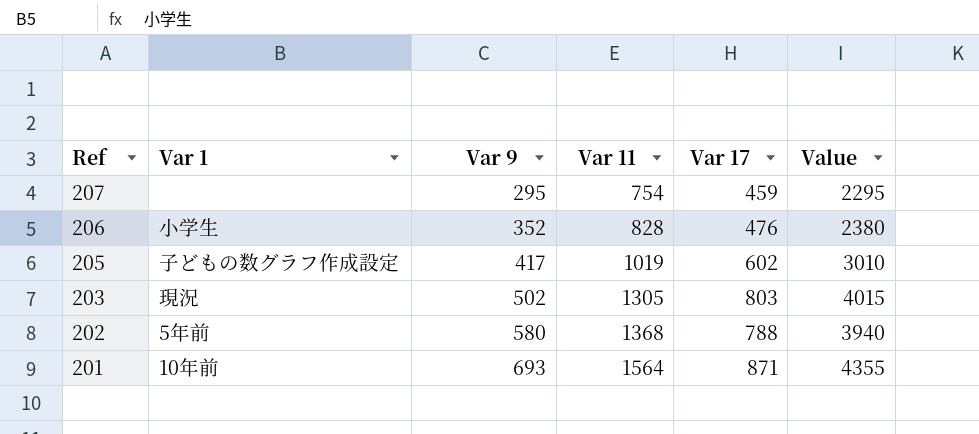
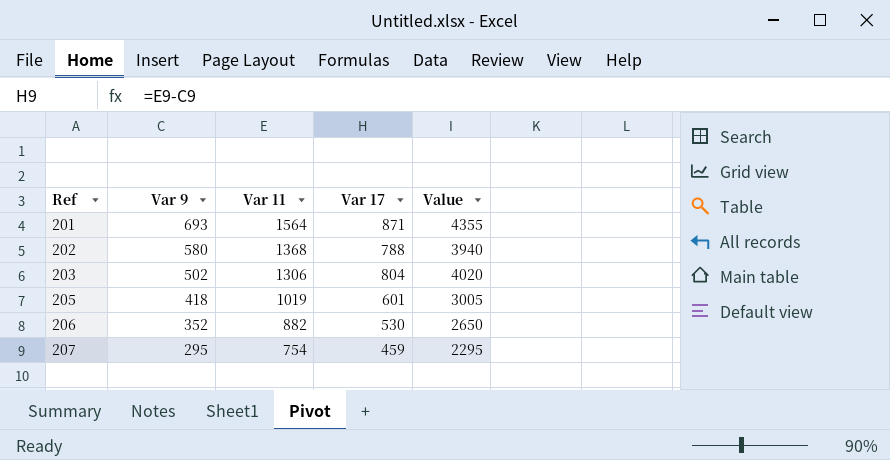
row order: Ref descending -> Ref ascending
column Var 1 | position: 2 -> none
203 | Var 11: 1305 -> 1306
203 | Var 17: 803 -> 804
203 | Value: 4015 -> 4020
205 | Var 9: 417 -> 418
205 | Var 17: 602 -> 601
205 | Value: 3010 -> 3005
206 | Var 11: 828 -> 882
206 | Var 17: 476 -> 530
206 | Value: 2380 -> 2650

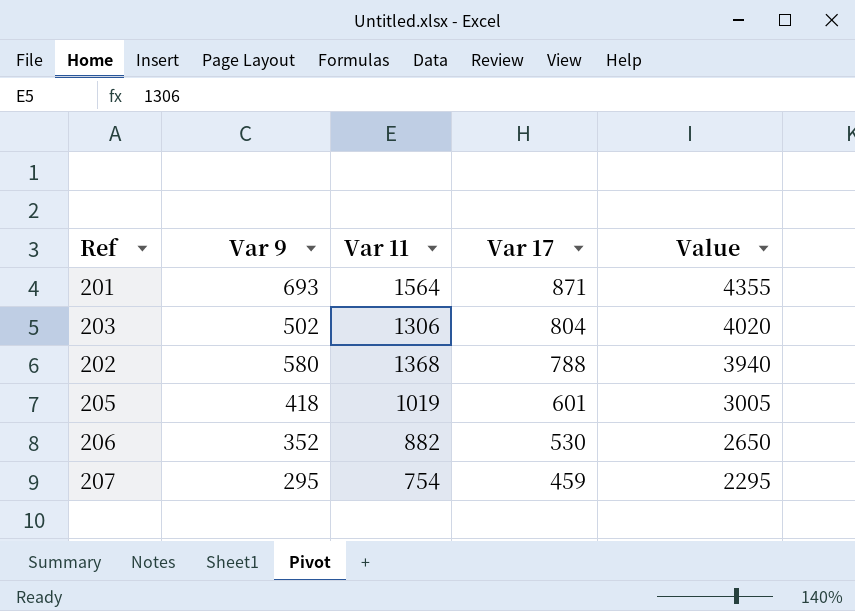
row order: Ref ascending -> Var 17 descending

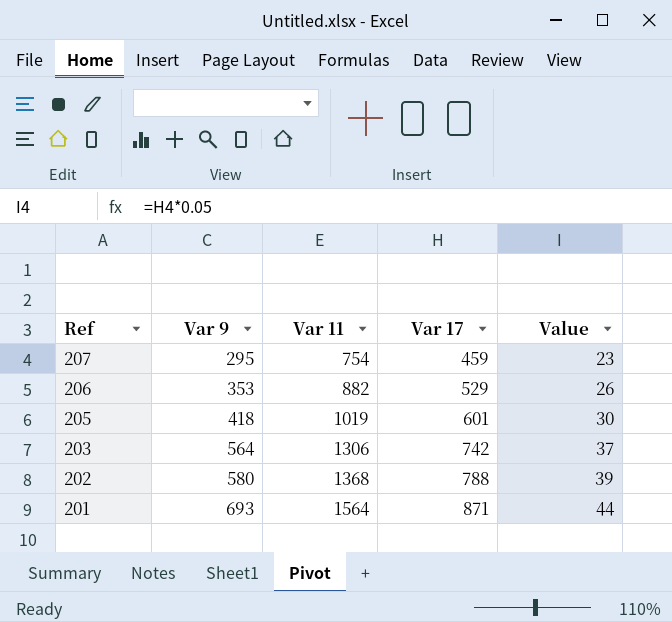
row order: Var 17 descending -> Ref descending
column Value | formula: [Var 17] * 5 -> [Var 17] * 0.05
206 | Var 9: 352 -> 353
206 | Var 17: 530 -> 529
203 | Var 9: 502 -> 564
203 | Var 17: 804 -> 742

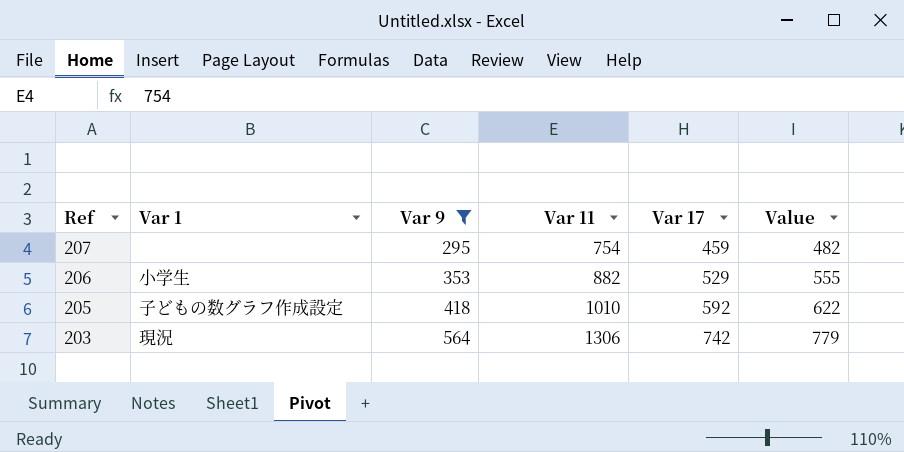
filter: none -> Var 9 <= 564
column Var 1 | position: none -> 2
column Value | formula: [Var 17] * 0.05 -> [Var 17] * 1.05
205 | Var 11: 1019 -> 1010
205 | Var 17: 601 -> 592

